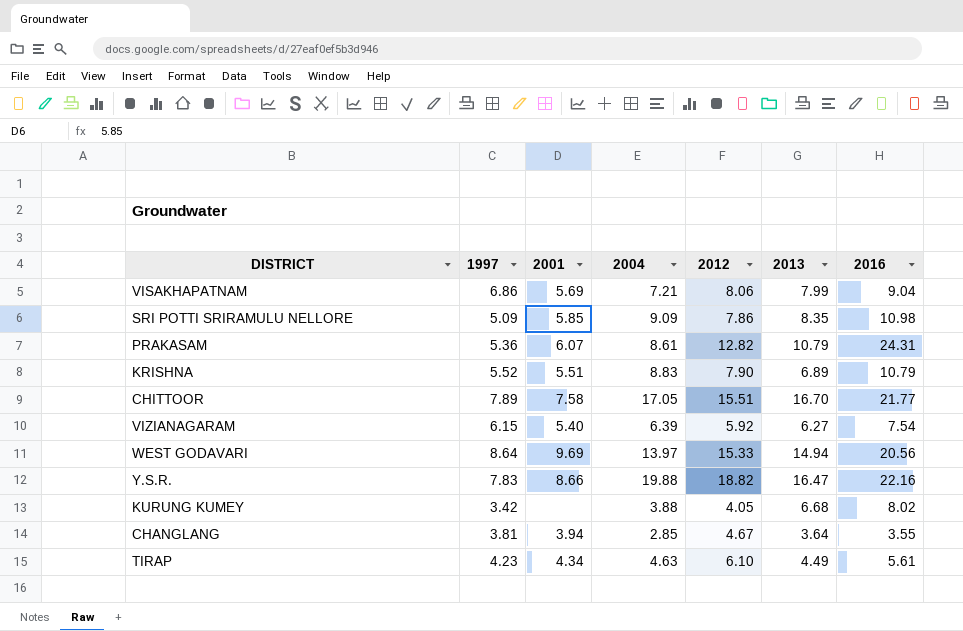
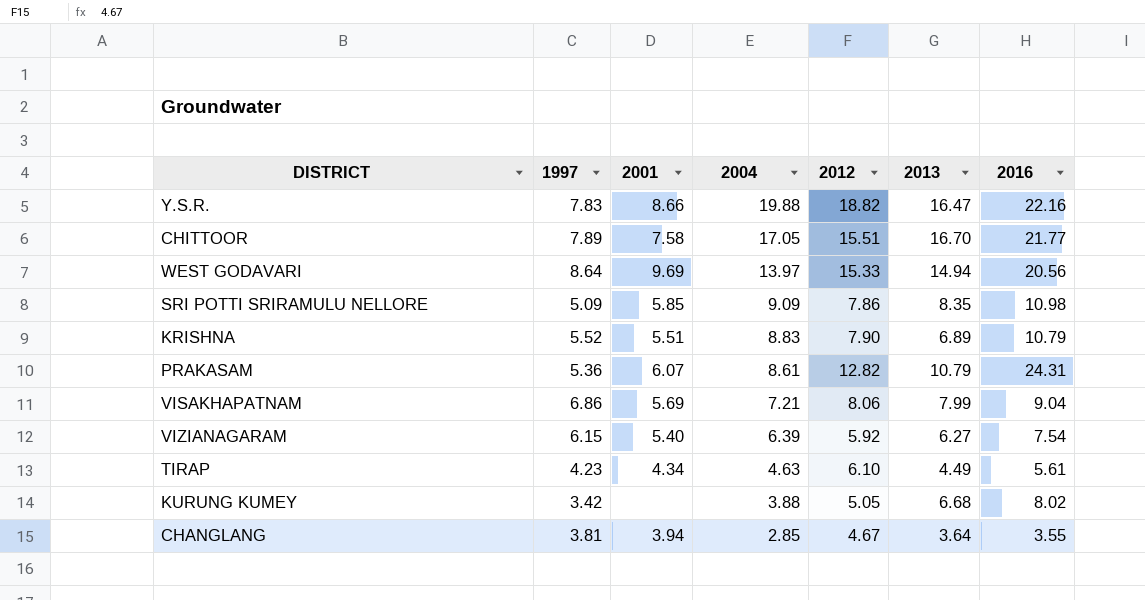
row order: none -> 2004 descending
KURUNG KUMEY | 2012: 4.05 -> 5.05

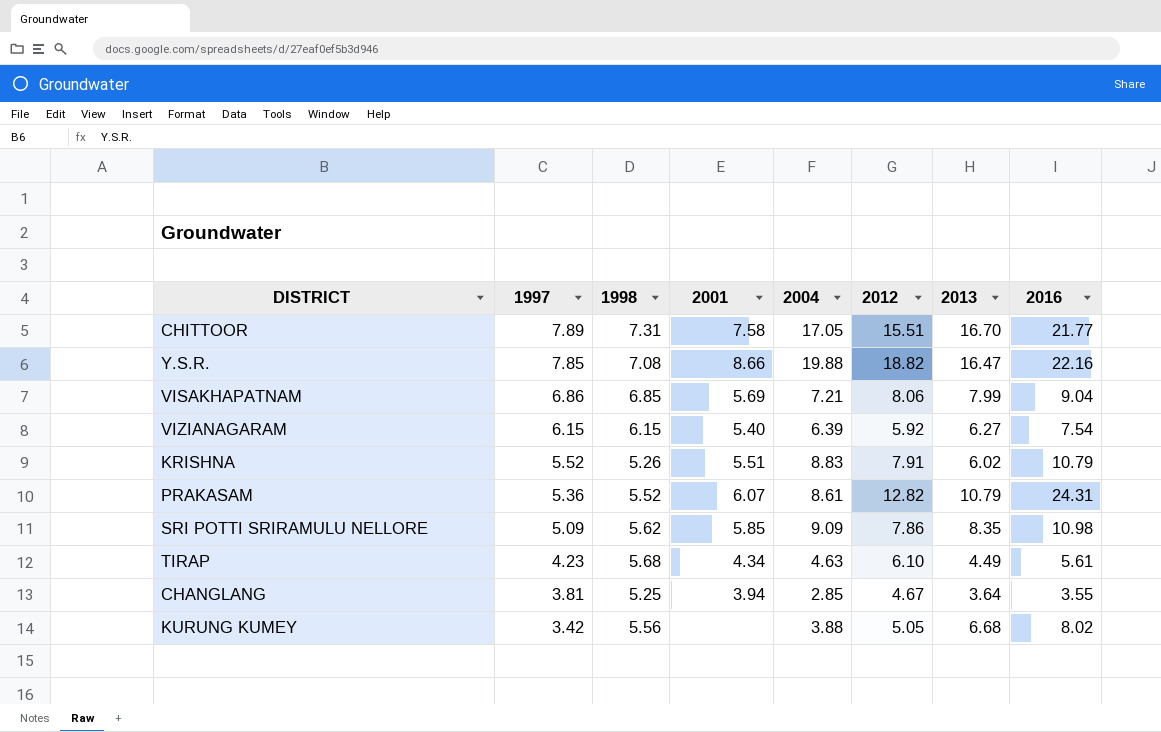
row order: 2004 descending -> 1997 descending
column 1998 | position: none -> 3
row WEST GODAVARI: 8.64 | 9.69 | 13.97 | 15.33 | 14.94 | 20.56 -> none
Y.S.R. | 1997: 7.83 -> 7.85
KRISHNA | 2012: 7.90 -> 7.91
KRISHNA | 2013: 6.89 -> 6.02

